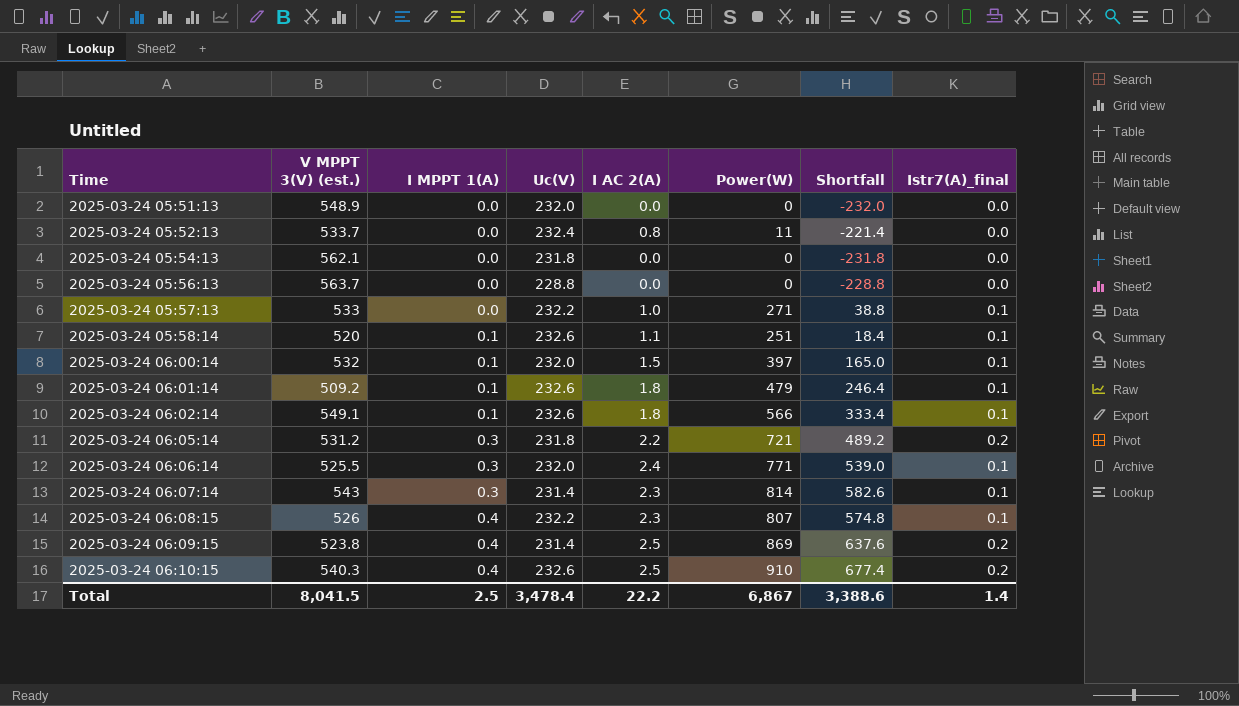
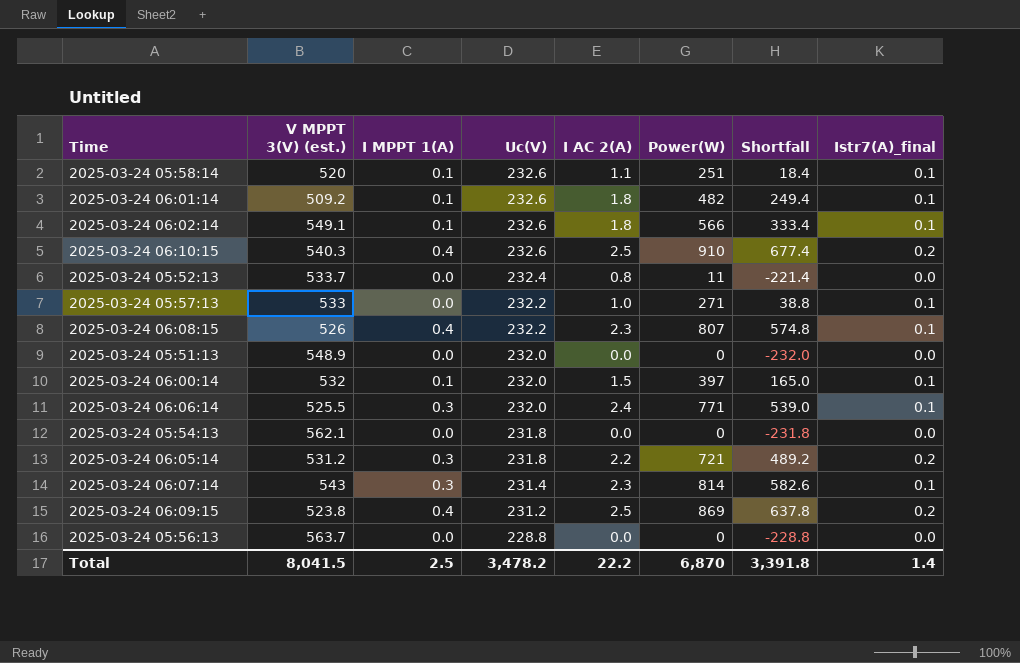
row order: Time ascending -> Uc(V) descending
2025-03-24 06:01:14 | Power(W): 479 -> 482
2025-03-24 06:01:14 | Shortfall: 246.4 -> 249.4
2025-03-24 06:09:15 | Uc(V): 231.4 -> 231.2
2025-03-24 06:09:15 | Shortfall: 637.6 -> 637.8
Total | Uc(V): 3,478.4 -> 3,478.2
Total | Power(W): 6,867 -> 6,870
Total | Shortfall: 3,388.6 -> 3,391.8

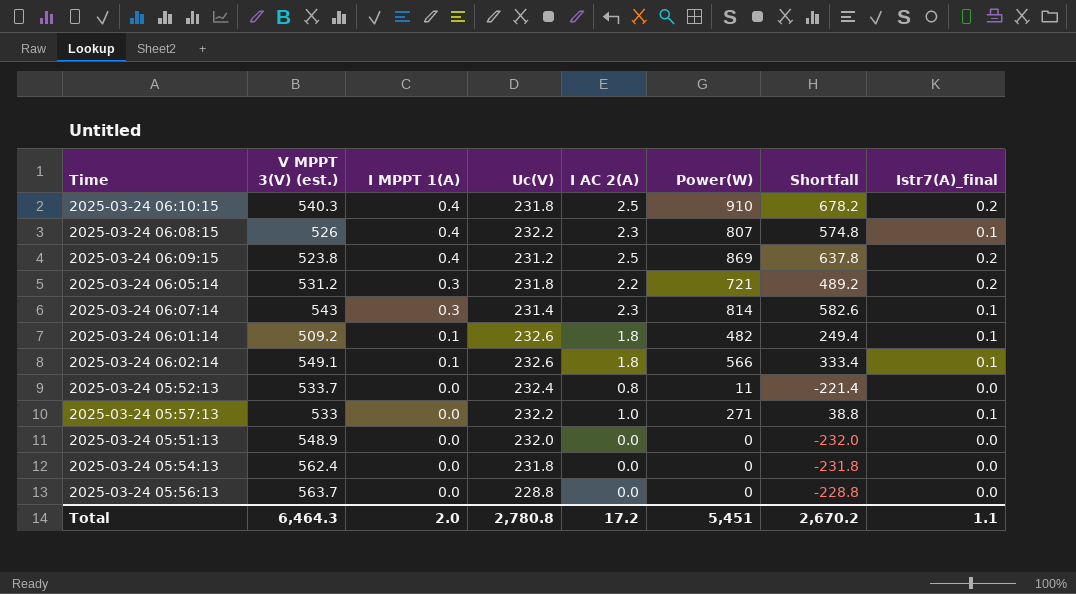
row order: Uc(V) descending -> I MPPT 1(A) descending
row 2025-03-24 05:58:14: 520 | 0.1 | 232.6 | 1.1 | 251 | 18.4 | 0.1 -> none
row 2025-03-24 06:00:14: 532 | 0.1 | 232.0 | 1.5 | 397 | 165.0 | 0.1 -> none
row 2025-03-24 06:06:14: 525.5 | 0.3 | 232.0 | 2.4 | 771 | 539.0 | 0.1 -> none
2025-03-24 06:10:15 | Uc(V): 232.6 -> 231.8
2025-03-24 06:10:15 | Shortfall: 677.4 -> 678.2
2025-03-24 05:54:13 | V MPPT 3(V) (est.): 562.1 -> 562.4
Total | V MPPT 3(V) (est.): 8,041.5 -> 6,464.3
Total | I MPPT 1(A): 2.5 -> 2.0
Total | Uc(V): 3,478.2 -> 2,780.8
Total | I AC 2(A): 22.2 -> 17.2
Total | Power(W): 6,870 -> 5,451
Total | Shortfall: 3,391.8 -> 2,670.2
Total | Istr7(A)_final: 1.4 -> 1.1

